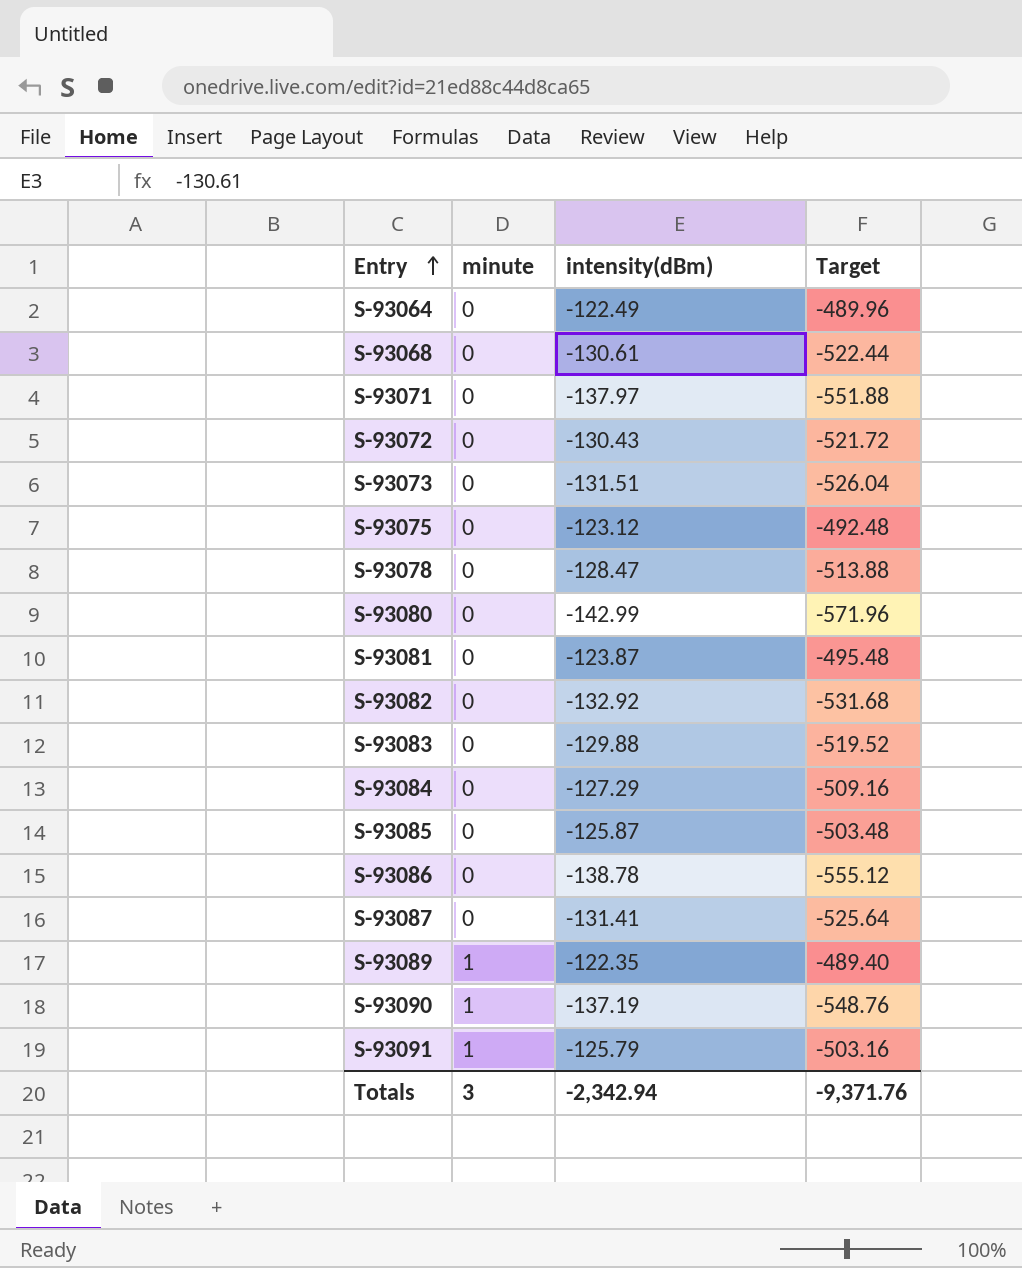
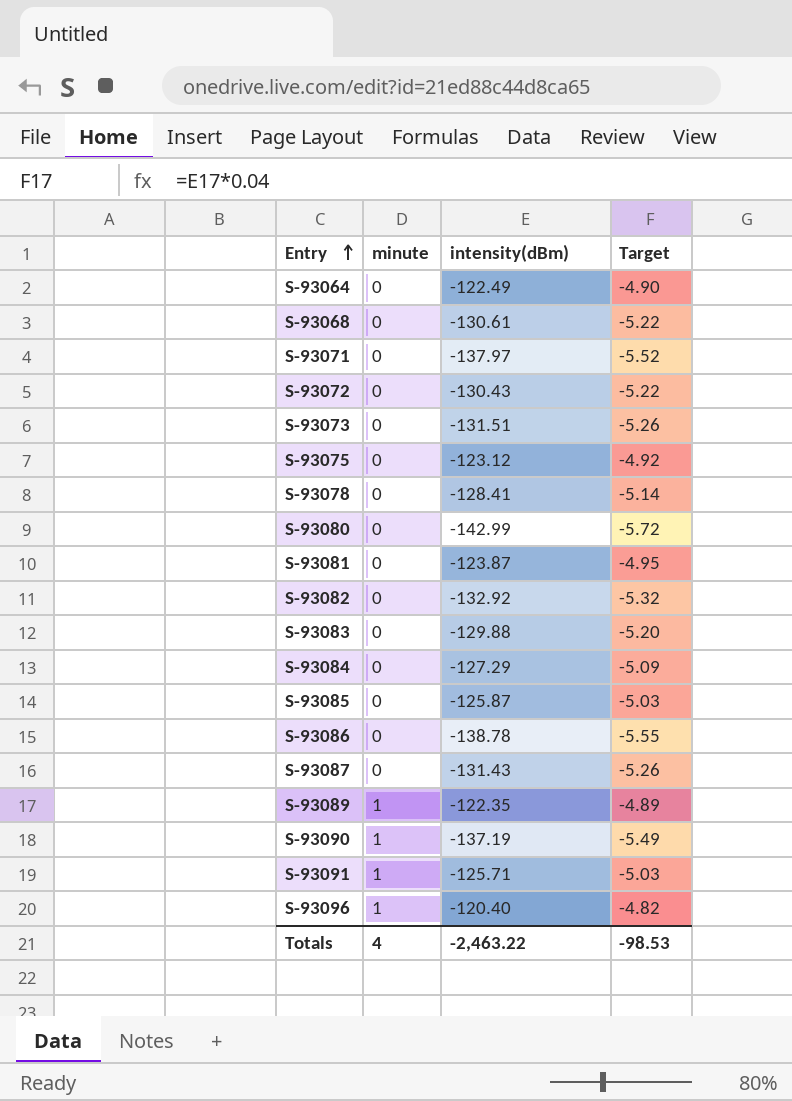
column Target | formula: [intensity(dBm)] * 4 -> [intensity(dBm)] * 0.04
S-93078 | intensity(dBm): -128.47 -> -128.41
S-93087 | intensity(dBm): -131.41 -> -131.43
S-93091 | intensity(dBm): -125.79 -> -125.71
row S-93096: none -> 1 | -120.40 | -4.82
Totals | minute: 3 -> 4
Totals | intensity(dBm): -2,342.94 -> -2,463.22
Totals | Target: -9,371.76 -> -98.53

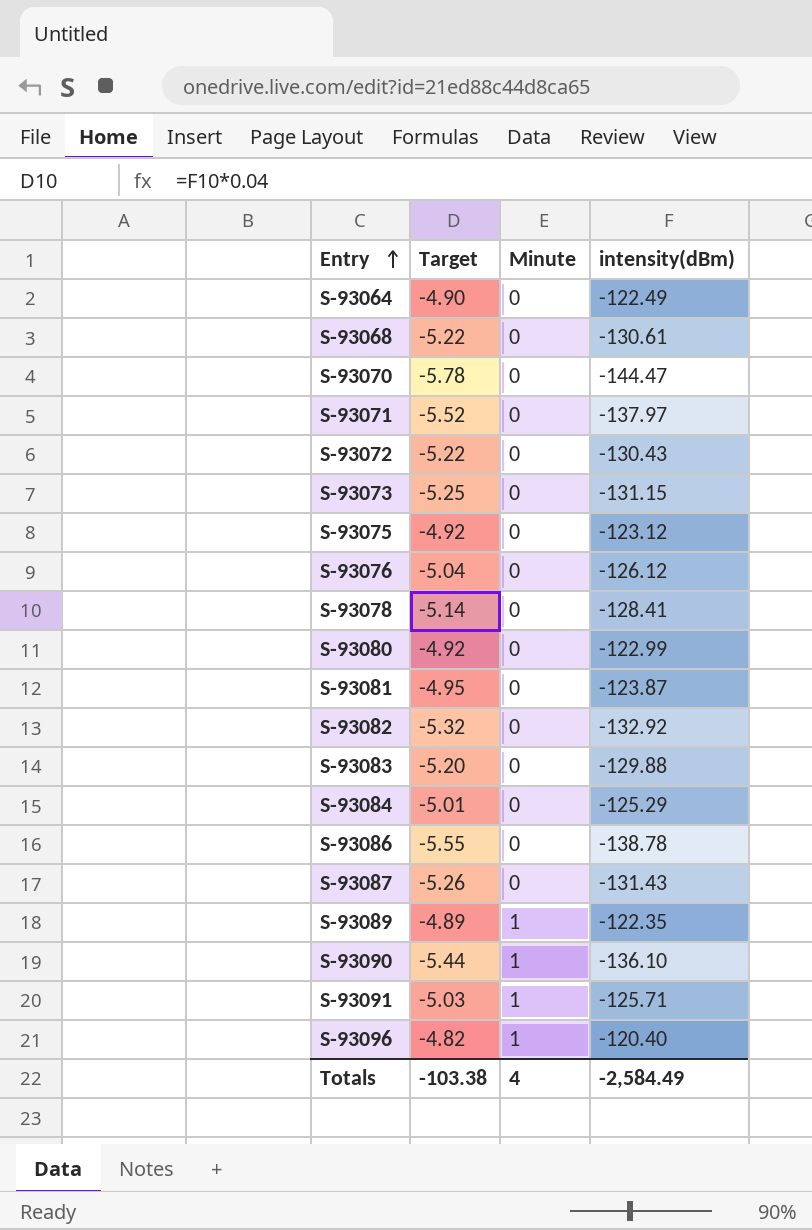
column Target | position: 4 -> 2
column name: minute -> Minute
row S-93085: 0 | -125.87 | -5.03 -> none
row S-93070: none -> -5.78 | 0 | -144.47
S-93073 | Target: -5.26 -> -5.25
S-93073 | intensity(dBm): -131.51 -> -131.15
row S-93076: none -> -5.04 | 0 | -126.12
S-93080 | Target: -5.72 -> -4.92
S-93080 | intensity(dBm): -142.99 -> -122.99
S-93084 | Target: -5.09 -> -5.01
S-93084 | intensity(dBm): -127.29 -> -125.29
S-93090 | Target: -5.49 -> -5.44
S-93090 | intensity(dBm): -137.19 -> -136.10
Totals | Target: -98.53 -> -103.38
Totals | intensity(dBm): -2,463.22 -> -2,584.49

